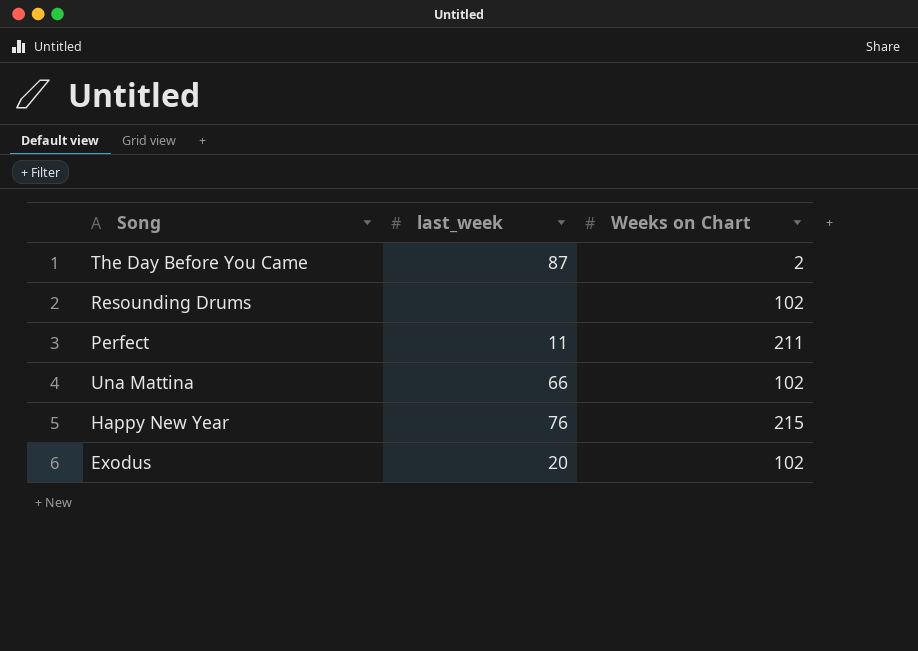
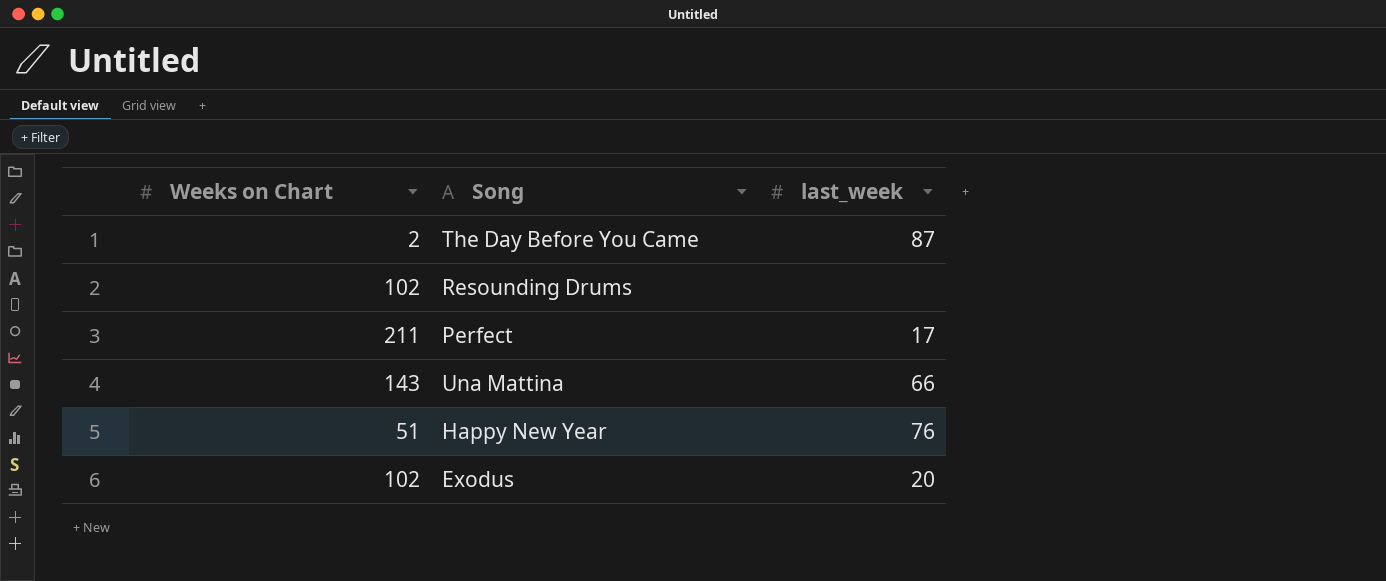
column Weeks on Chart | position: 3 -> 1
Perfect | last_week: 11 -> 17
Una Mattina | Weeks on Chart: 102 -> 143
Happy New Year | Weeks on Chart: 215 -> 51

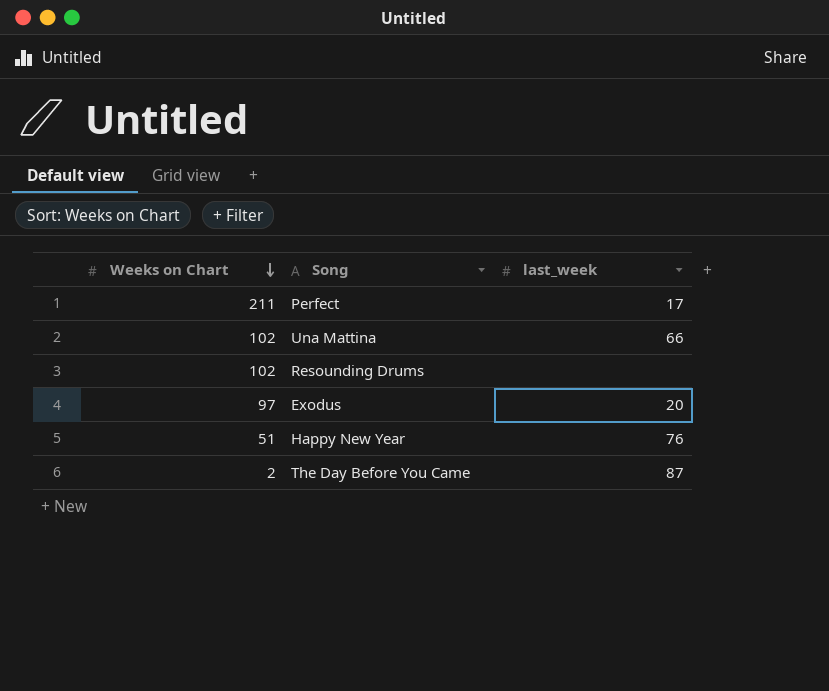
row order: none -> Weeks on Chart descending
Una Mattina | Weeks on Chart: 143 -> 102
Exodus | Weeks on Chart: 102 -> 97

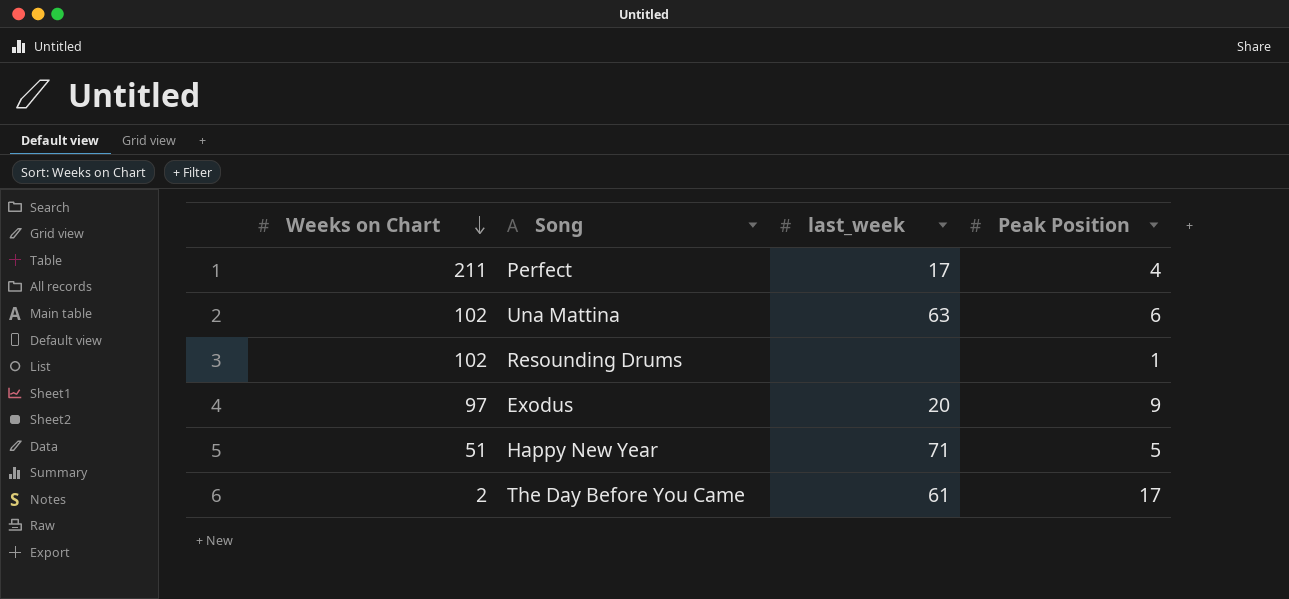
column Peak Position | position: none -> 4
Una Mattina | last_week: 66 -> 63
Happy New Year | last_week: 76 -> 71
The Day Before You Came | last_week: 87 -> 61

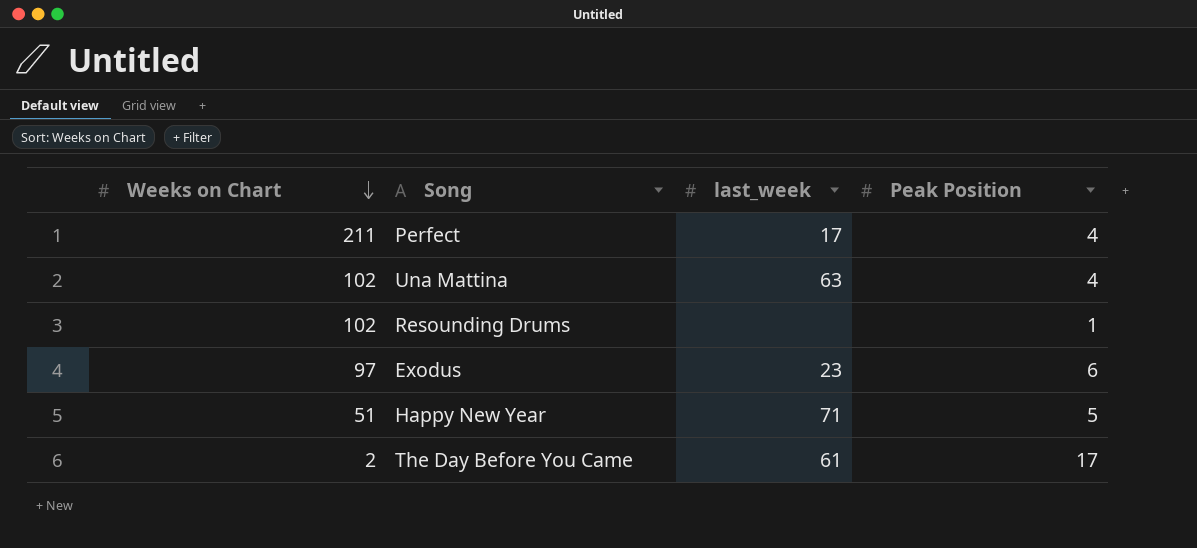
Una Mattina | Peak Position: 6 -> 4
Exodus | last_week: 20 -> 23
Exodus | Peak Position: 9 -> 6

